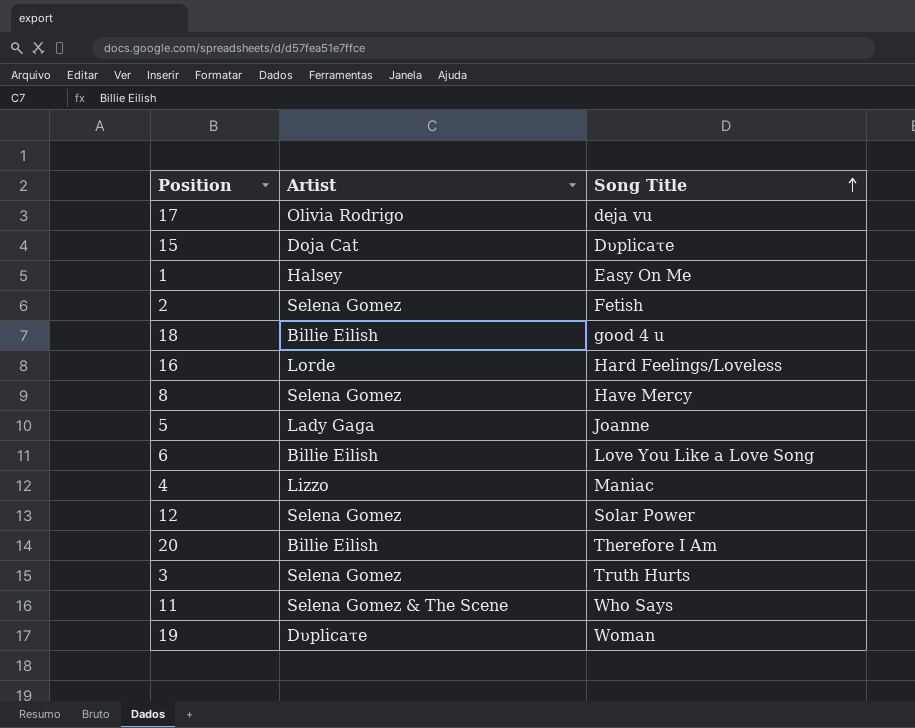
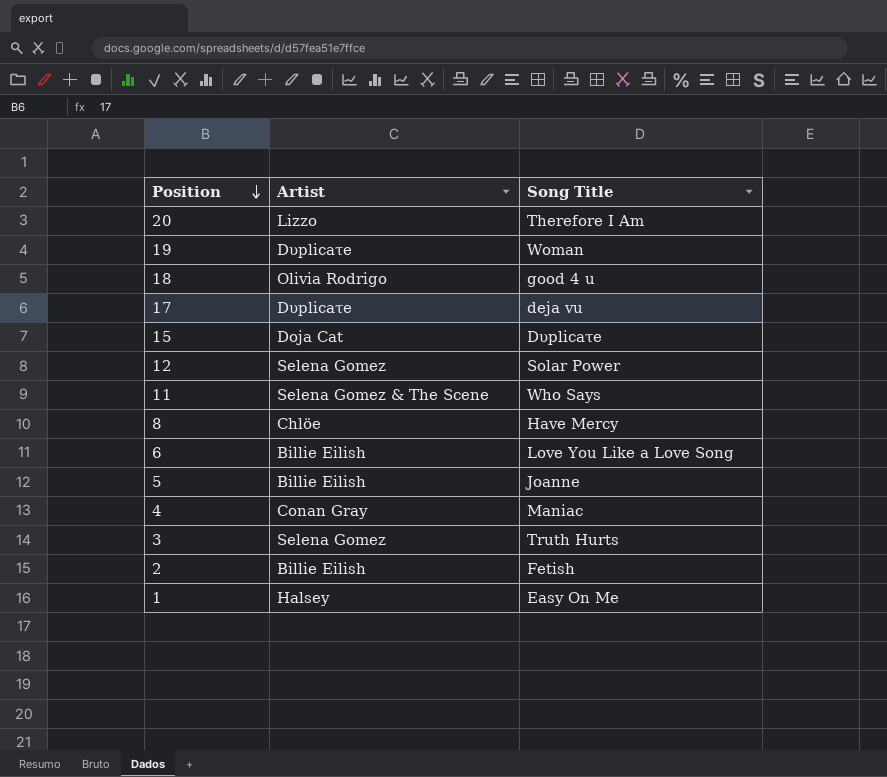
row order: Song Title ascending -> Position descending
row 16: Lorde | Hard Feelings/Loveless -> none
20 | Artist: Billie Eilish -> Lizzo
18 | Artist: Billie Eilish -> Olivia Rodrigo
17 | Artist: Olivia Rodrigo -> Ⅾυрⅼіϲаτе
8 | Artist: Selena Gomez -> Chlöe
5 | Artist: Lady Gaga -> Billie Eilish
4 | Artist: Lizzo -> Conan Gray
2 | Artist: Selena Gomez -> Billie Eilish

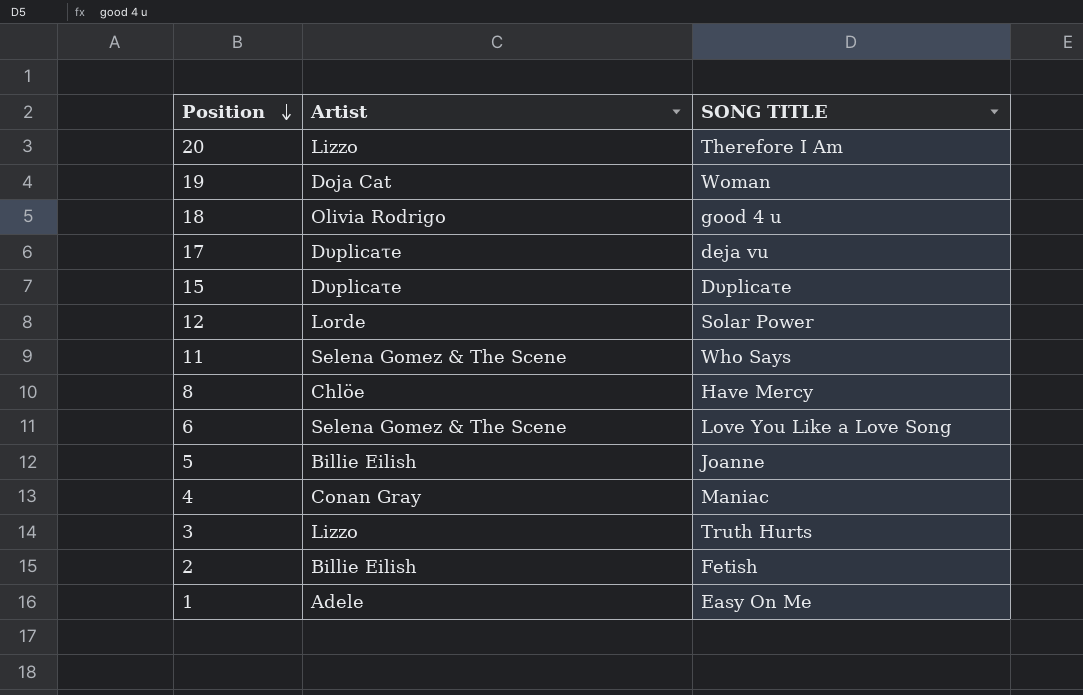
column name: Song Title -> SONG TITLE
19 | Artist: Ⅾυрⅼіϲаτе -> Doja Cat
15 | Artist: Doja Cat -> Ⅾυрⅼіϲаτе
12 | Artist: Selena Gomez -> Lorde
6 | Artist: Billie Eilish -> Selena Gomez & The Scene
3 | Artist: Selena Gomez -> Lizzo
1 | Artist: Halsey -> Adele

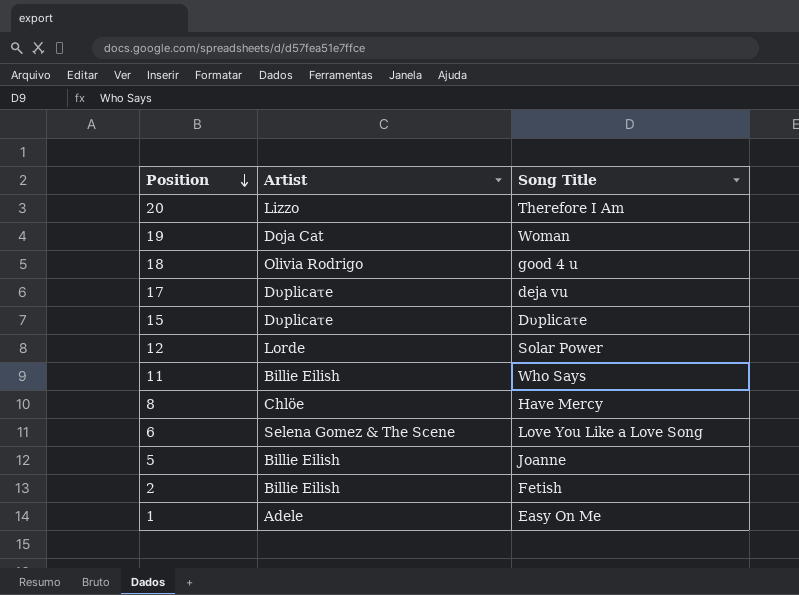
column name: SONG TITLE -> Song Title
row 4: Conan Gray | Maniac -> none
row 3: Lizzo | Truth Hurts -> none
11 | Artist: Selena Gomez & The Scene -> Billie Eilish

